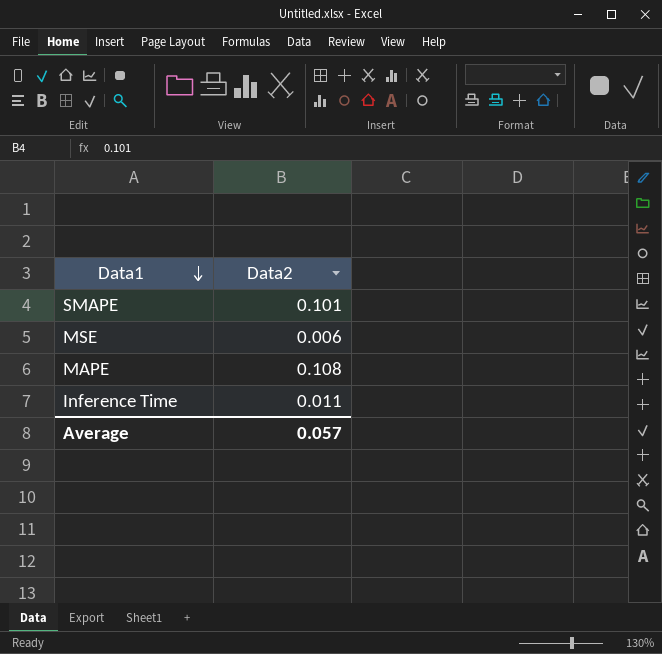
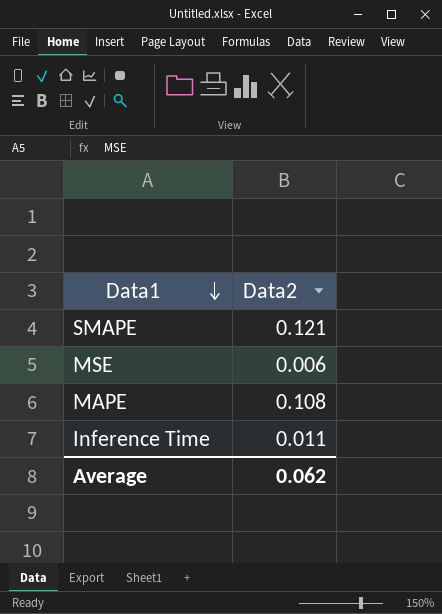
SMAPE | Data2: 0.101 -> 0.121
Average | Data2: 0.057 -> 0.062

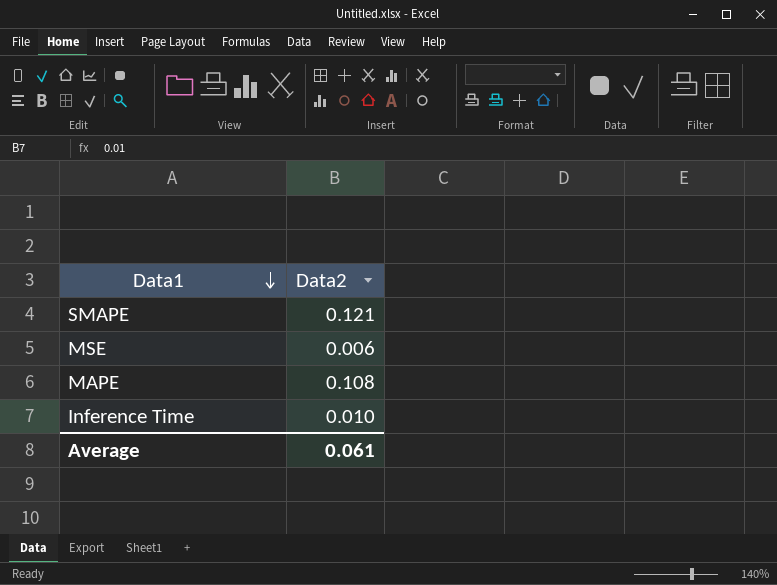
Inference Time | Data2: 0.011 -> 0.010
Average | Data2: 0.062 -> 0.061

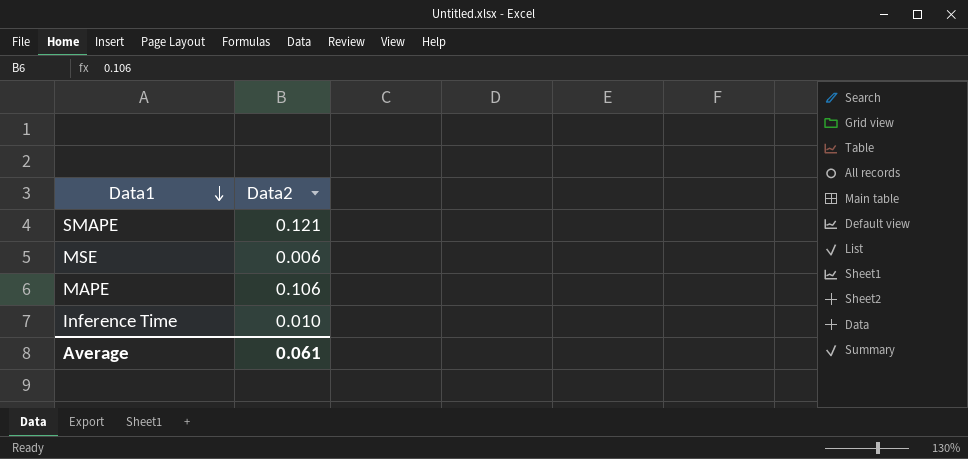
MAPE | Data2: 0.108 -> 0.106

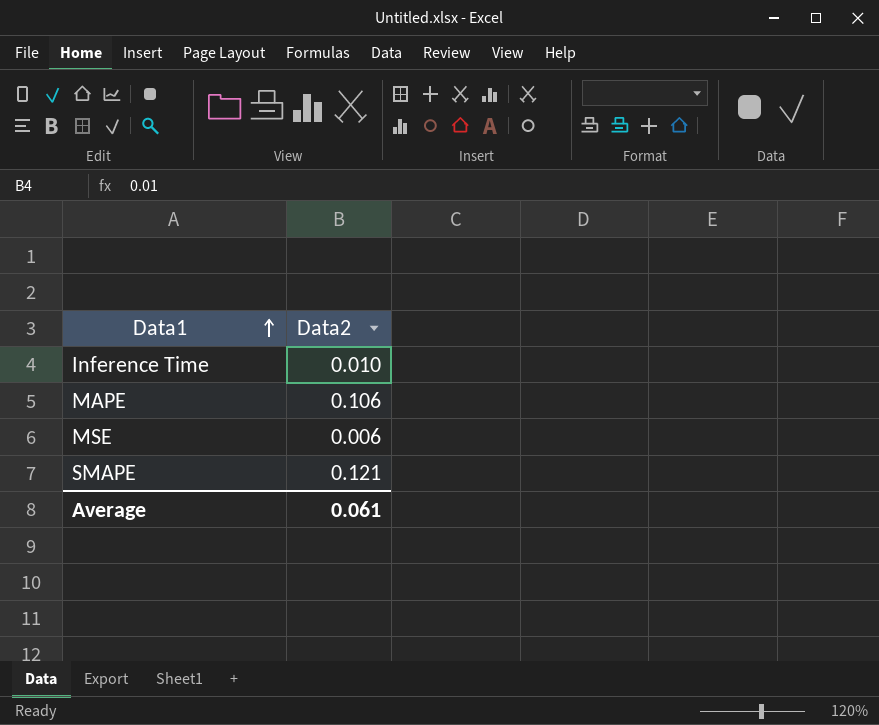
row order: Data1 descending -> Data1 ascending

